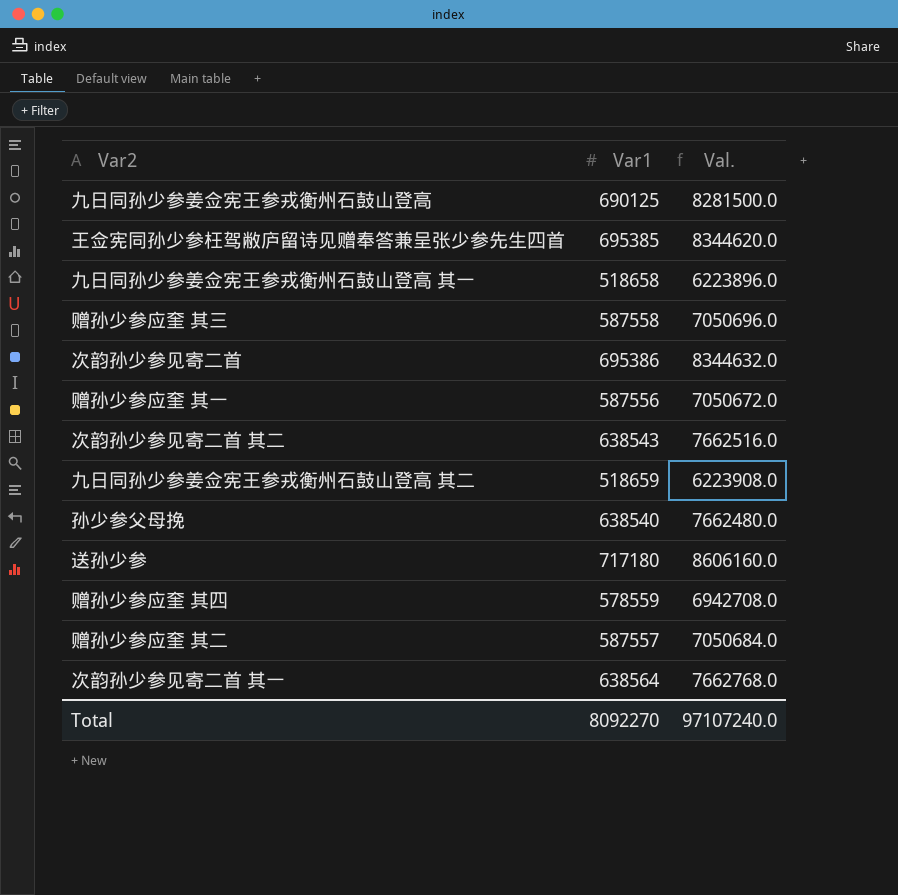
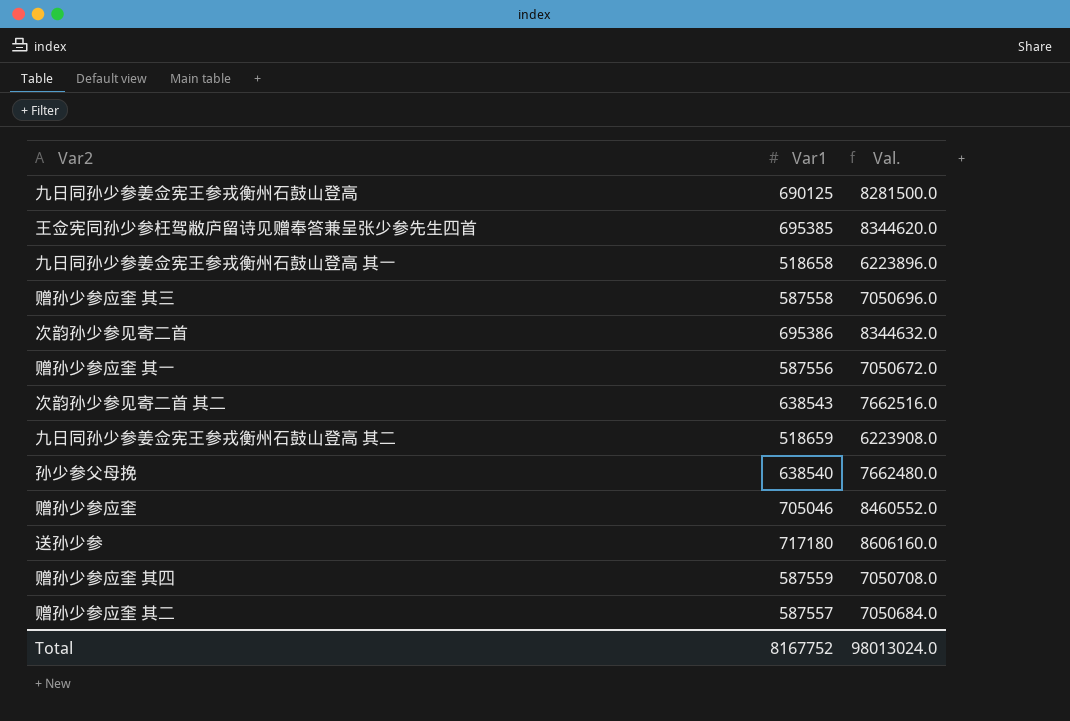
row 次韵孙少参见寄二首 其一: 638564 | 7662768.0 -> none
row 赠孙少参应奎: none -> 705046 | 8460552.0
赠孙少参应奎 其四 | Var1: 578559 -> 587559
赠孙少参应奎 其四 | Val.: 6942708.0 -> 7050708.0
Total | Var1: 8092270 -> 8167752
Total | Val.: 97107240.0 -> 98013024.0

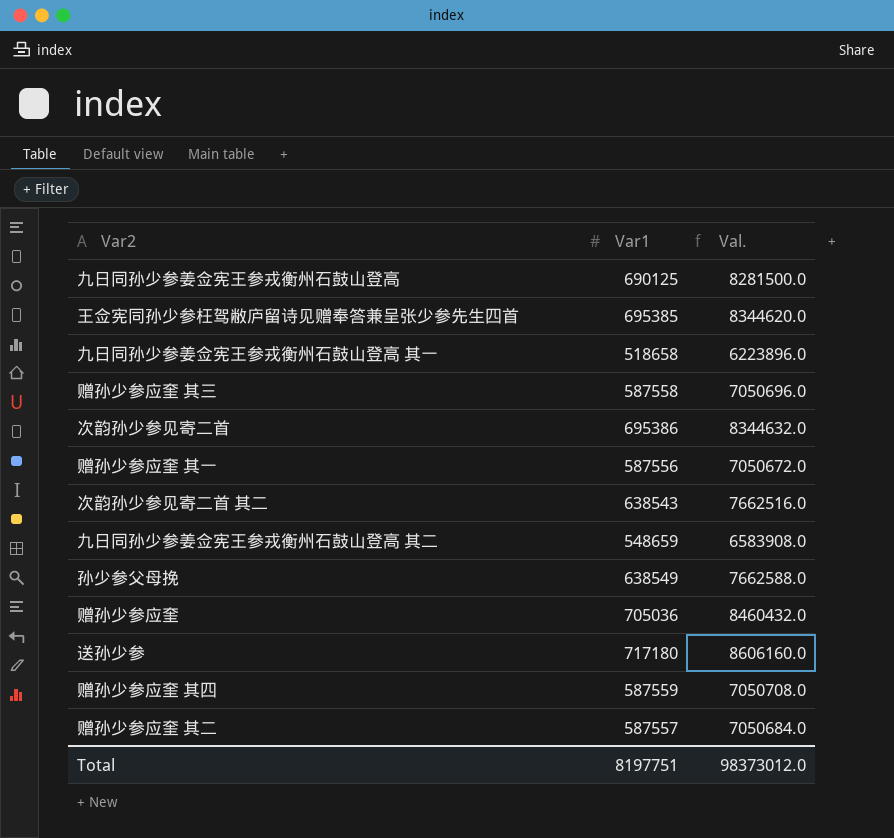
九日同孙少参姜佥宪王参戎衡州石鼓山登高 其二 | Var1: 518659 -> 548659
九日同孙少参姜佥宪王参戎衡州石鼓山登高 其二 | Val.: 6223908.0 -> 6583908.0
孙少参父母挽 | Var1: 638540 -> 638549
孙少参父母挽 | Val.: 7662480.0 -> 7662588.0
赠孙少参应奎 | Var1: 705046 -> 705036
赠孙少参应奎 | Val.: 8460552.0 -> 8460432.0
Total | Var1: 8167752 -> 8197751
Total | Val.: 98013024.0 -> 98373012.0

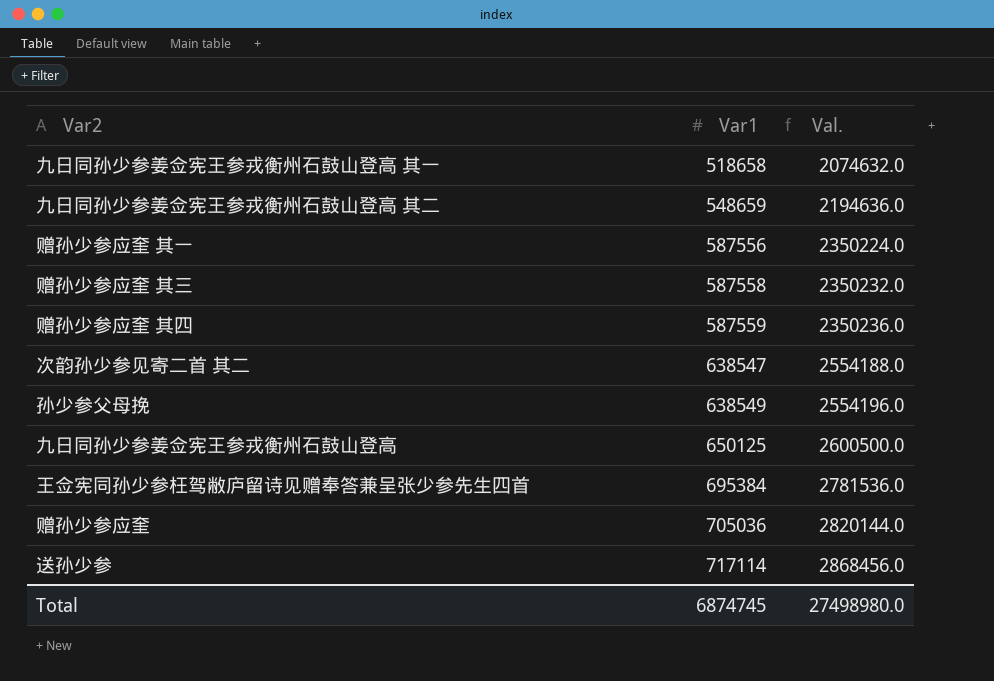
row order: none -> Var1 ascending
column Val. | formula: [Var1] * 12 -> [Var1] * 4
row 次韵孙少参见寄二首: 695386 | 8344632.0 -> none
row 赠孙少参应奎 其二: 587557 | 7050684.0 -> none
次韵孙少参见寄二首 其二 | Var1: 638543 -> 638547
九日同孙少参姜佥宪王参戎衡州石鼓山登高 | Var1: 690125 -> 650125
王佥宪同孙少参枉驾敝庐留诗见赠奉答兼呈张少参先生四首 | Var1: 695385 -> 695384
送孙少参 | Var1: 717180 -> 717114
Total | Var1: 8197751 -> 6874745
Total | Val.: 98373012.0 -> 27498980.0

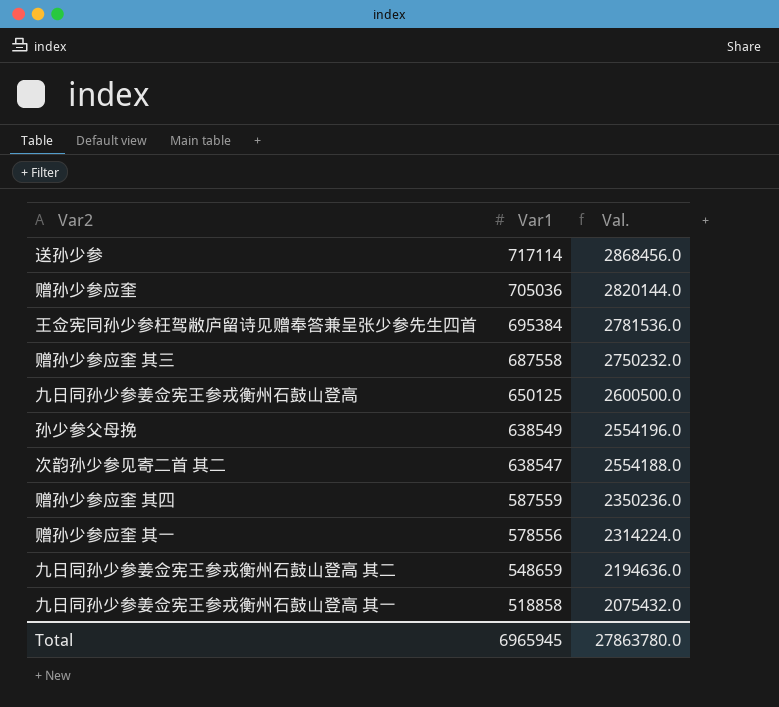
row order: Var1 ascending -> Var1 descending
赠孙少参应奎 其三 | Var1: 587558 -> 687558
赠孙少参应奎 其三 | Val.: 2350232.0 -> 2750232.0
赠孙少参应奎 其一 | Var1: 587556 -> 578556
赠孙少参应奎 其一 | Val.: 2350224.0 -> 2314224.0
九日同孙少参姜佥宪王参戎衡州石鼓山登高 其一 | Var1: 518658 -> 518858
九日同孙少参姜佥宪王参戎衡州石鼓山登高 其一 | Val.: 2074632.0 -> 2075432.0
Total | Var1: 6874745 -> 6965945
Total | Val.: 27498980.0 -> 27863780.0

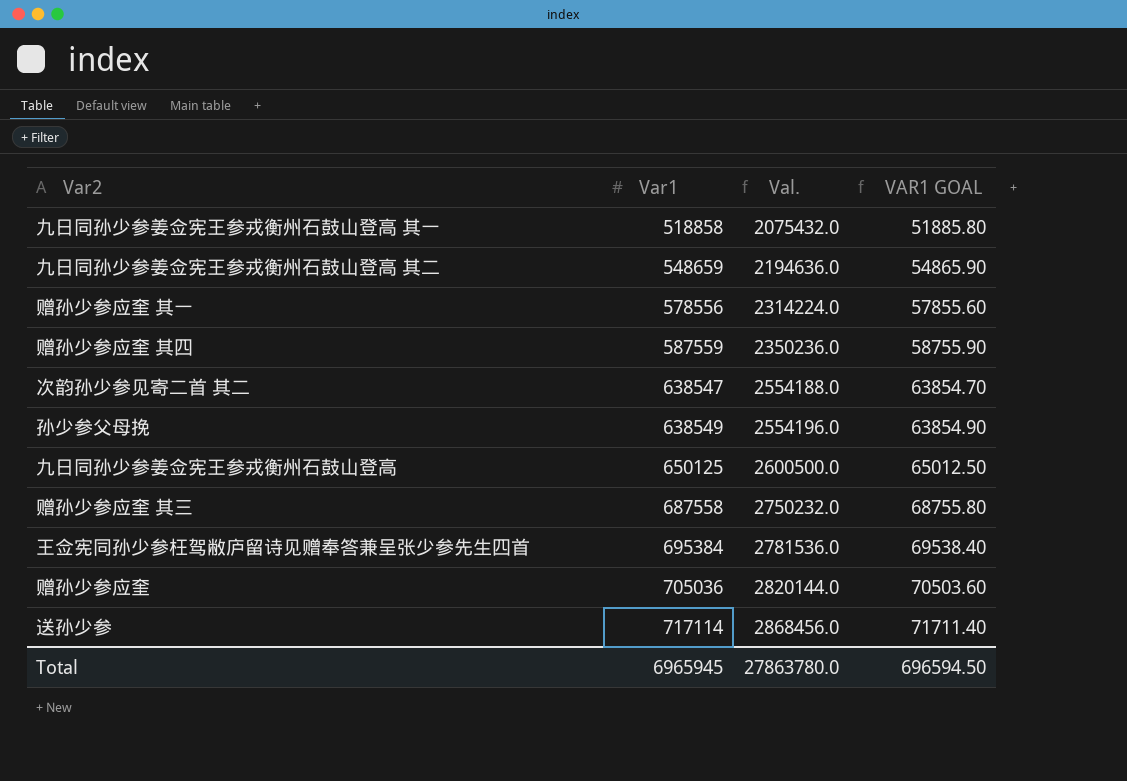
row order: Var1 descending -> Var1 ascending
column VAR1 GOAL | formula: none -> [Var1] * 0.1

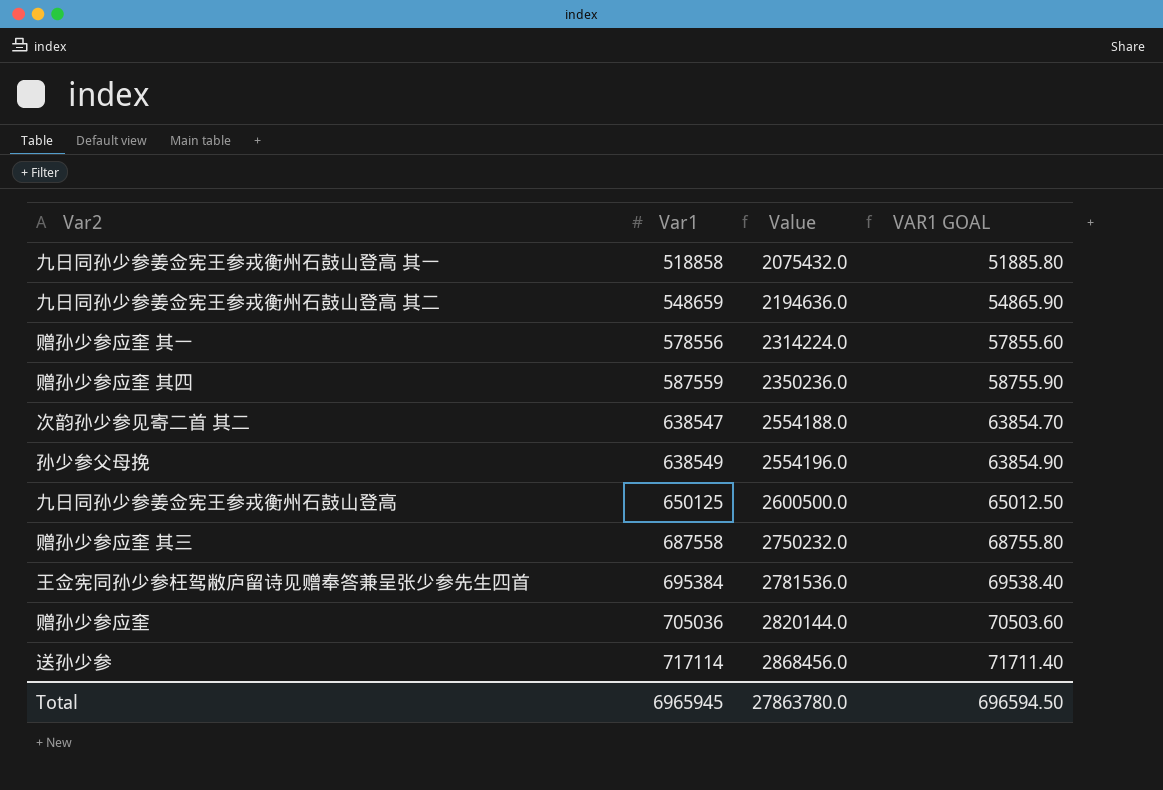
column name: Val. -> Value

